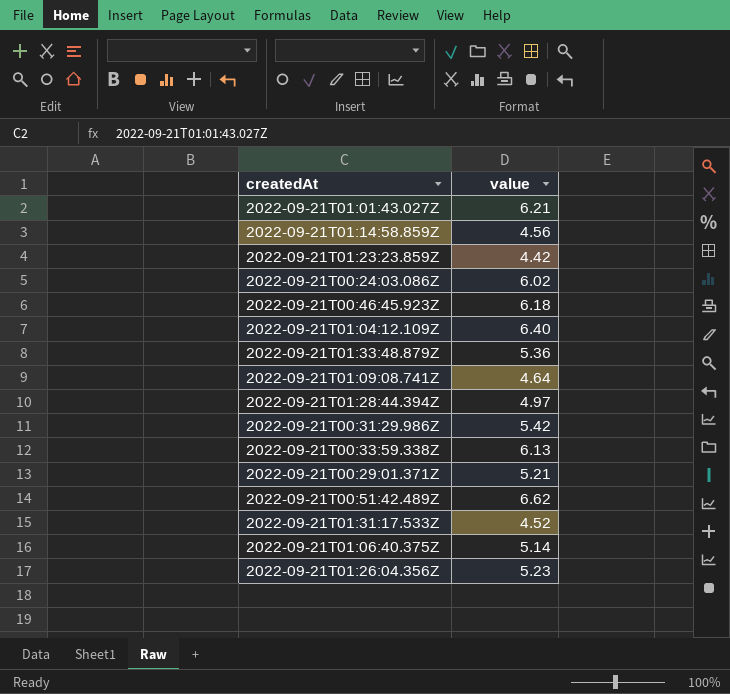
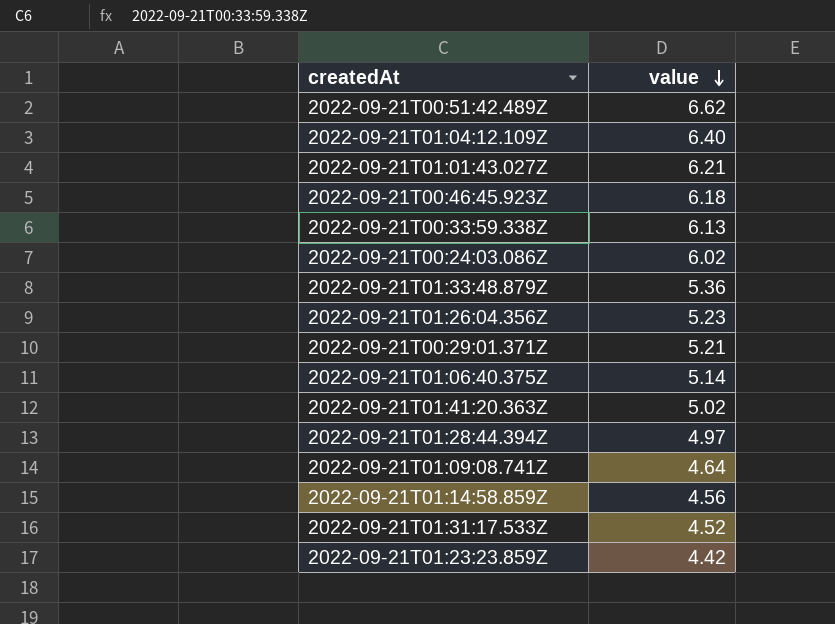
row order: none -> value descending
row 2022-09-21T00:31:29.986Z: 5.42 -> none
row 2022-09-21T01:41:20.363Z: none -> 5.02

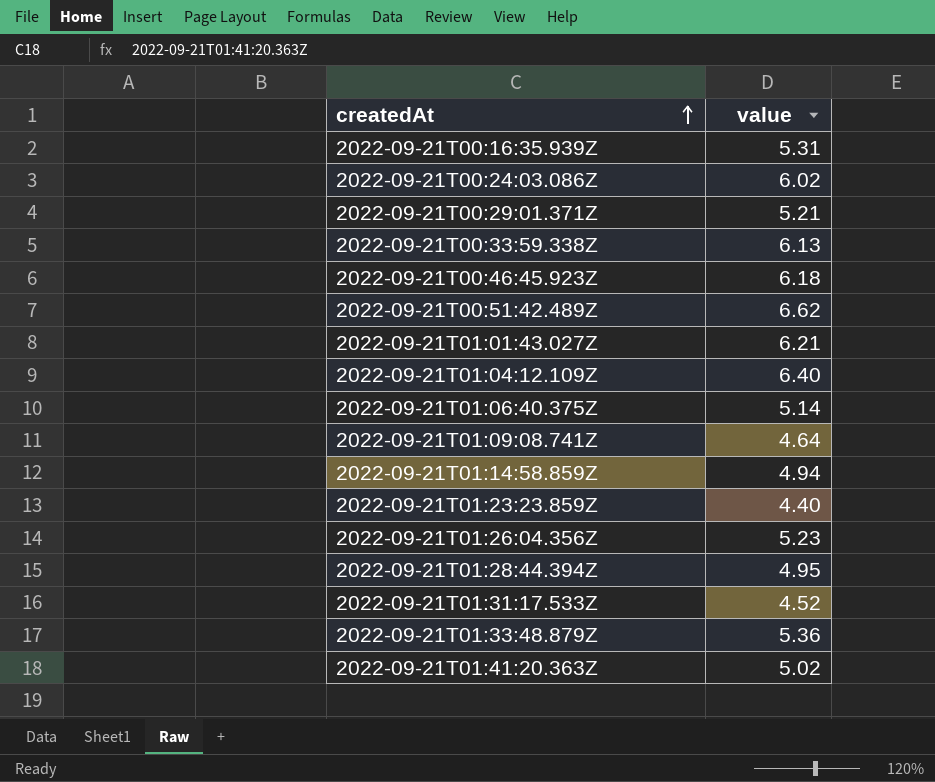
row order: value descending -> createdAt ascending
row 2022-09-21T00:16:35.939Z: none -> 5.31
2022-09-21T01:14:58.859Z | value: 4.56 -> 4.94
2022-09-21T01:23:23.859Z | value: 4.42 -> 4.40
2022-09-21T01:28:44.394Z | value: 4.97 -> 4.95

